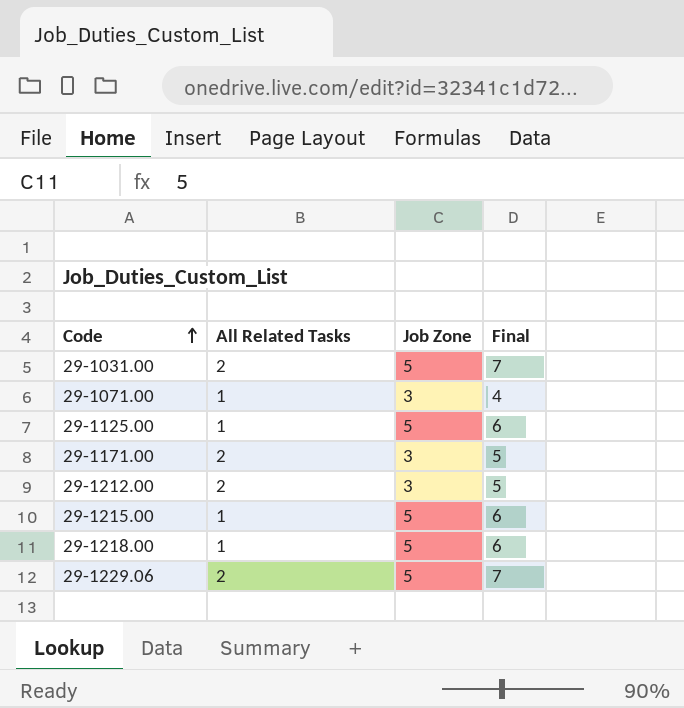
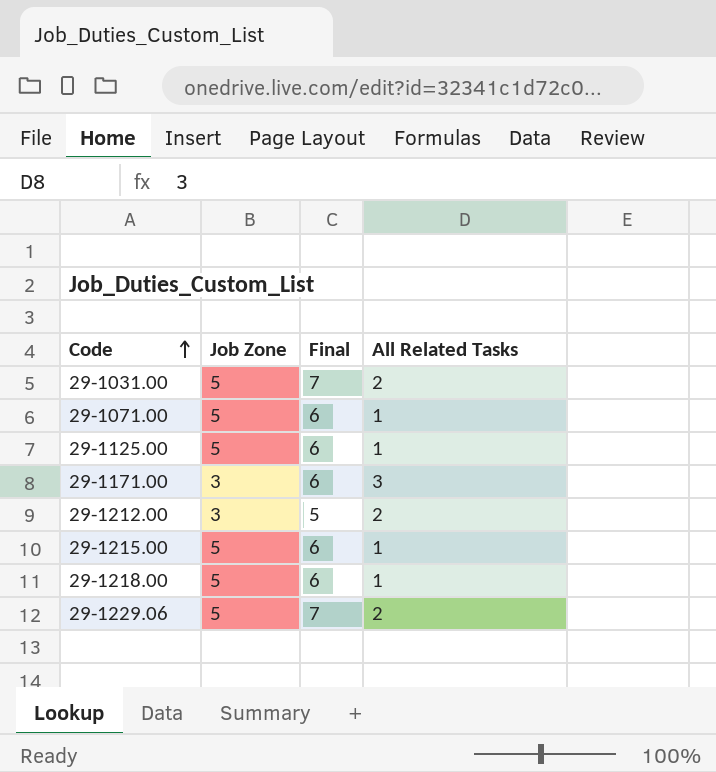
column All Related Tasks | position: 2 -> 4
29-1071.00 | Job Zone: 3 -> 5
29-1071.00 | Final: 4 -> 6
29-1171.00 | Final: 5 -> 6
29-1171.00 | All Related Tasks: 2 -> 3

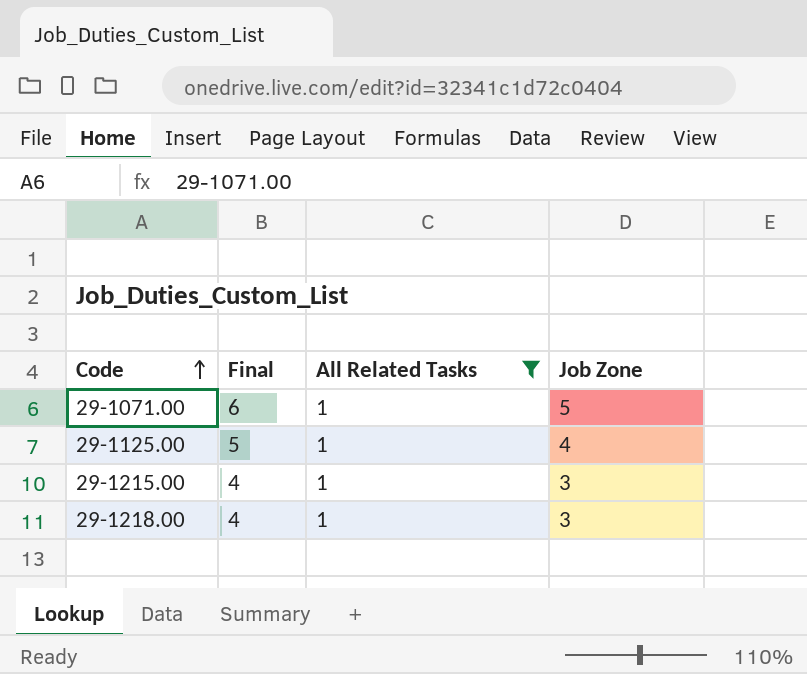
filter: none -> All Related Tasks = 1
column Job Zone | position: 2 -> 4
29-1125.00 | Final: 6 -> 5
29-1125.00 | Job Zone: 5 -> 4
29-1215.00 | Final: 6 -> 4
29-1215.00 | Job Zone: 5 -> 3
29-1218.00 | Final: 6 -> 4
29-1218.00 | Job Zone: 5 -> 3

